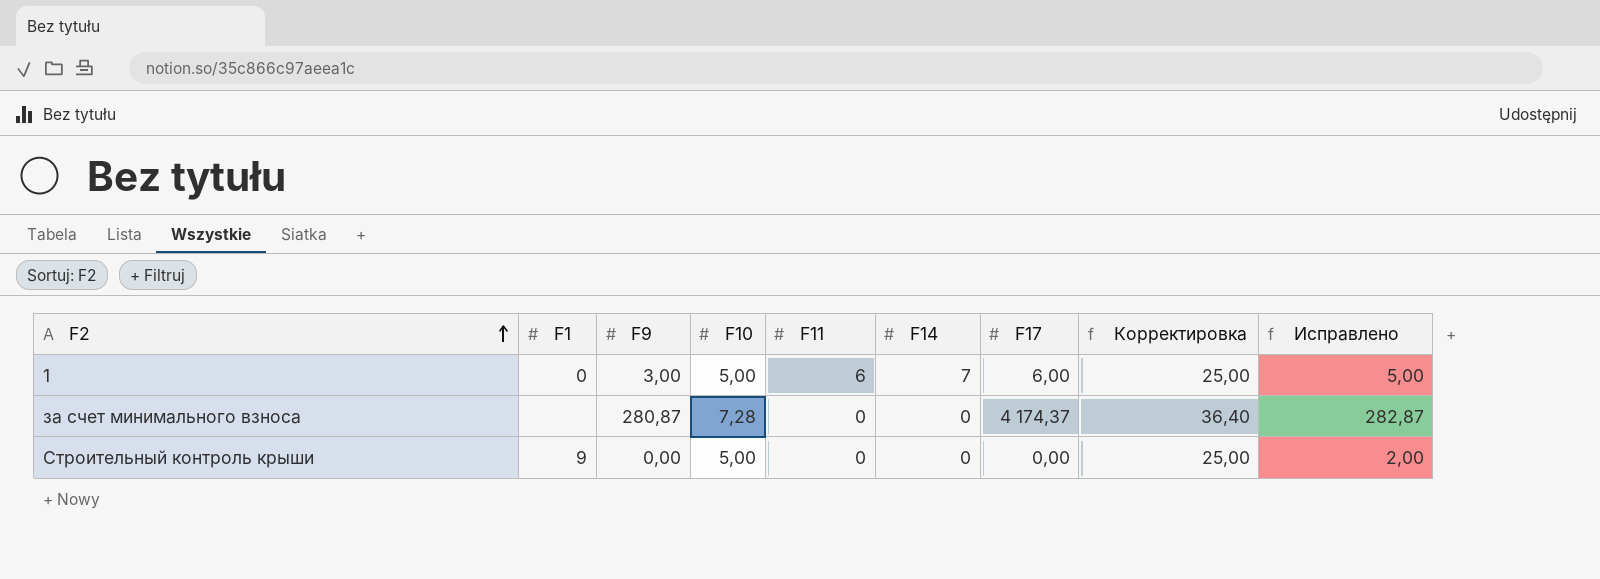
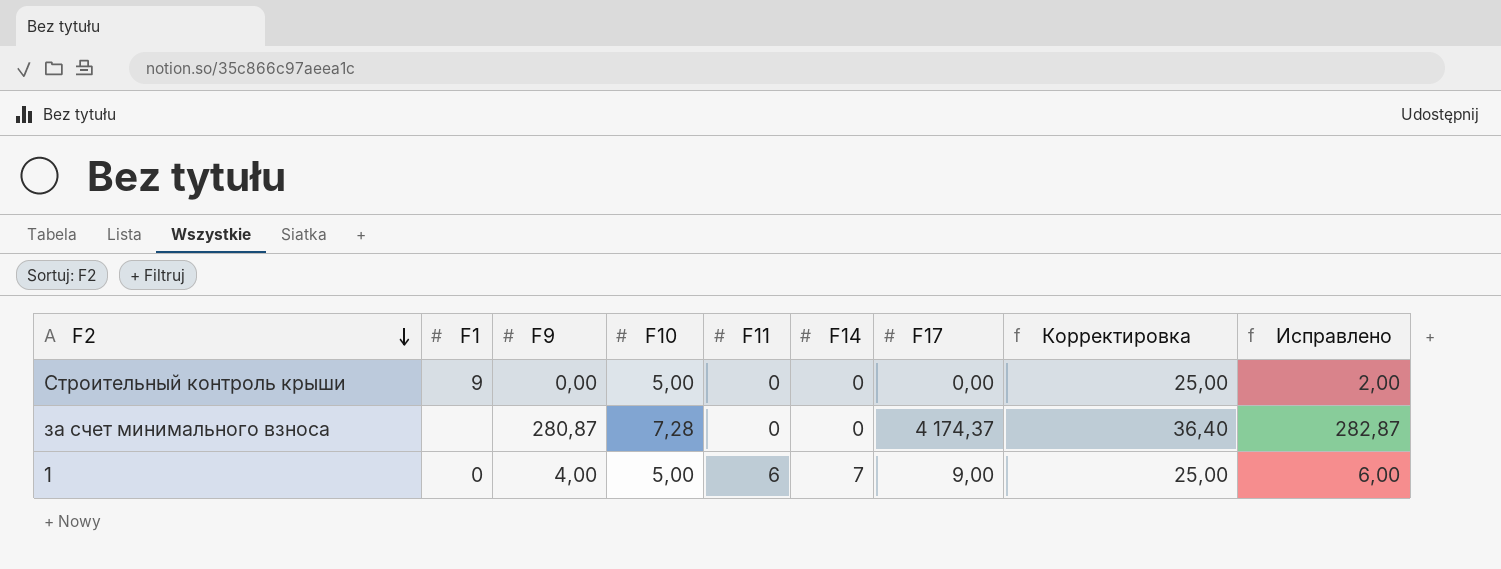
row order: F2 ascending -> F2 descending
1 | F9: 3,00 -> 4,00
1 | F17: 6,00 -> 9,00
1 | Исправлено: 5,00 -> 6,00

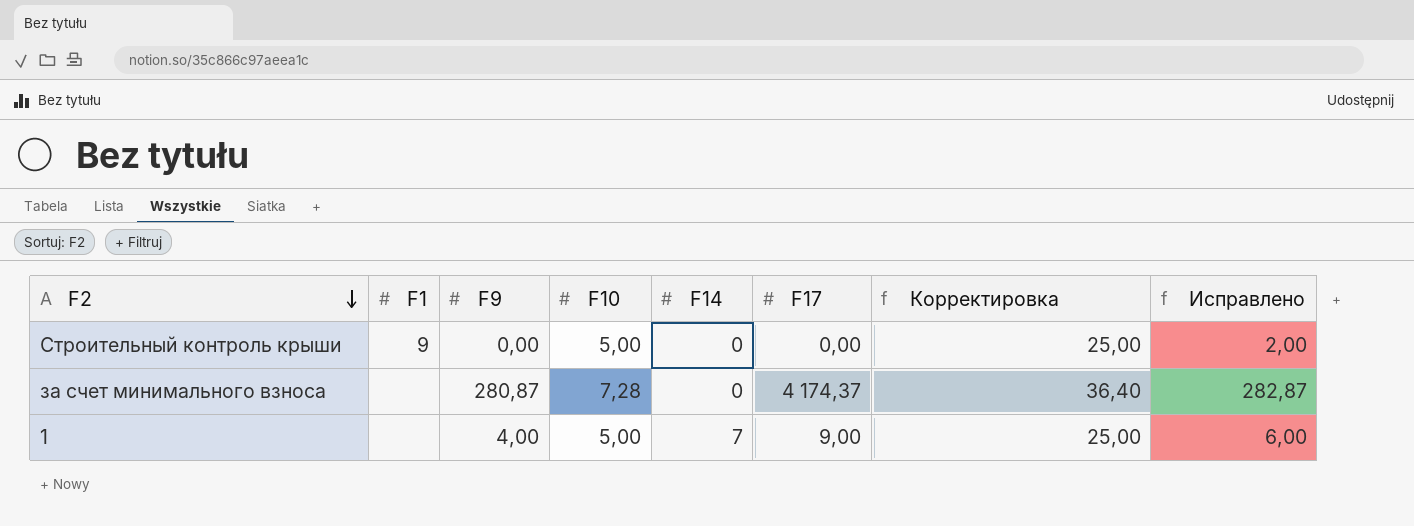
column F11 | position: 5 -> none
1 | F1: 0 -> none

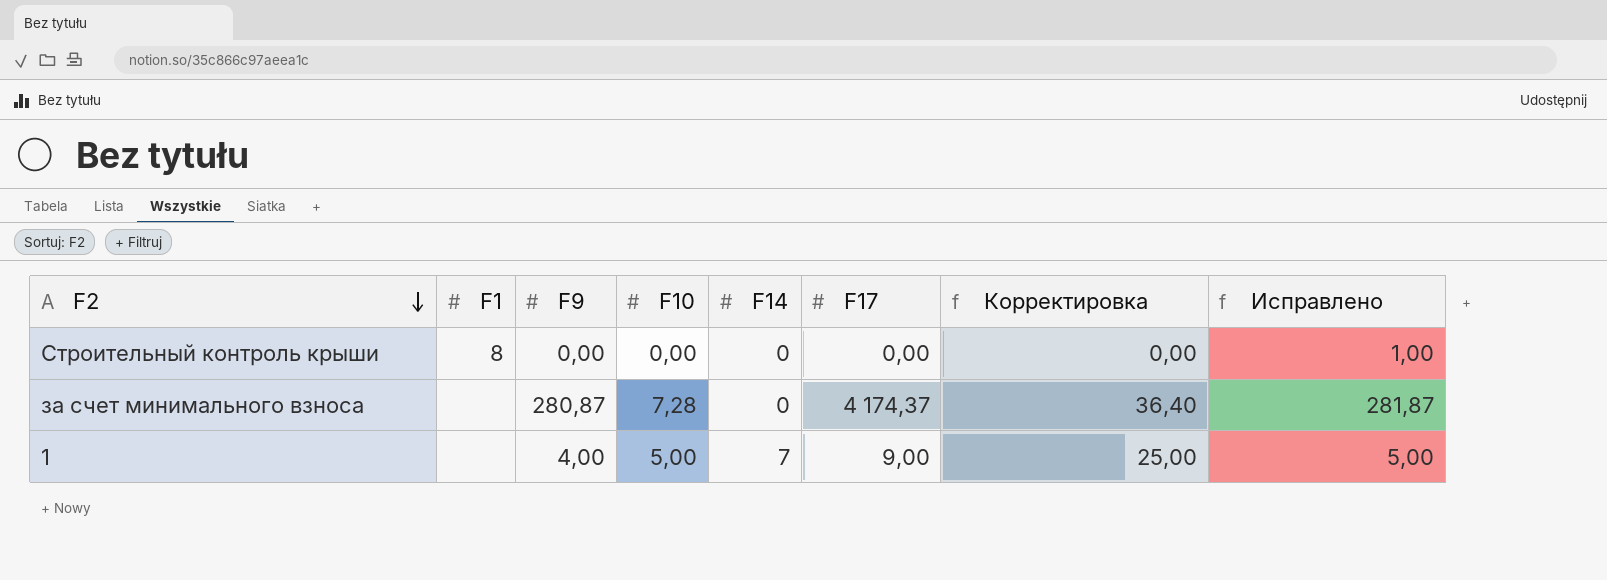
column Исправлено | formula: [F9] + 2 -> [F9] + 1
Строительный контроль крыши | F1: 9 -> 8
Строительный контроль крыши | F10: 5,00 -> 0,00
Строительный контроль крыши | Корректировка: 25,00 -> 0,00

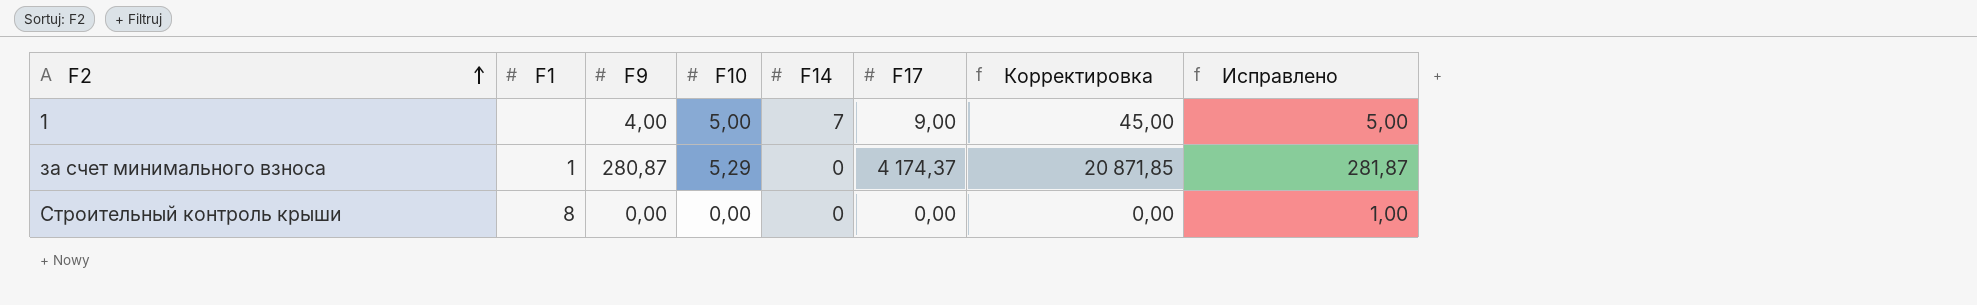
row order: F2 descending -> F2 ascending
column Корректировка | formula: [F10] * 5 -> [F17] * 5
за счет минимального взноса | F1: none -> 1
за счет минимального взноса | F10: 7,28 -> 5,29

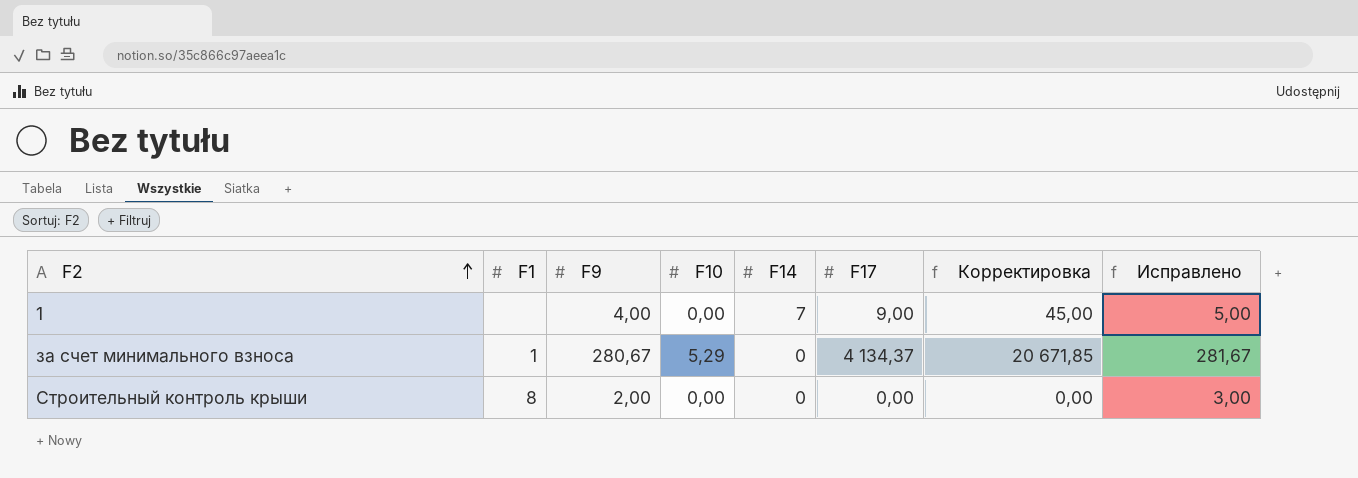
1 | F10: 5,00 -> 0,00
за счет минимального взноса | F9: 280,87 -> 280,67
за счет минимального взноса | F17: 4 174,37 -> 4 134,37
за счет минимального взноса | Корректировка: 20 871,85 -> 20 671,85
за счет минимального взноса | Исправлено: 281,87 -> 281,67
Строительный контроль крыши | F9: 0,00 -> 2,00
Строительный контроль крыши | Исправлено: 1,00 -> 3,00

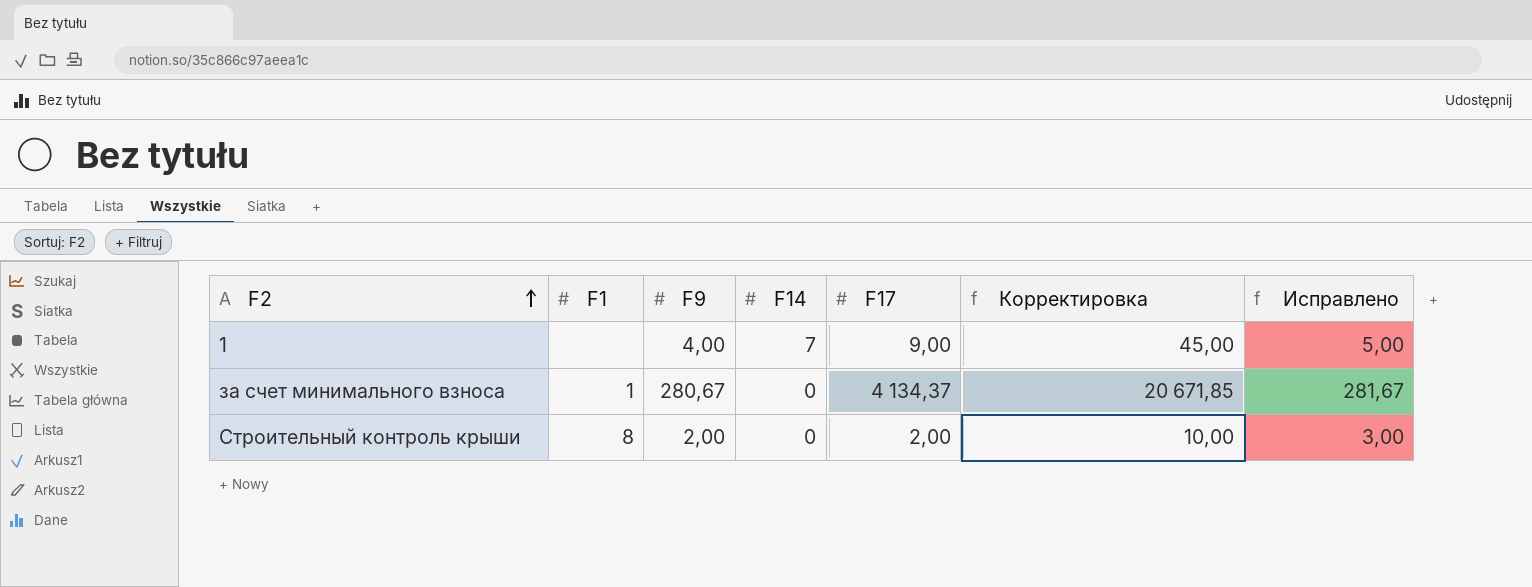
column F10 | position: 4 -> none
Строительный контроль крыши | F17: 0,00 -> 2,00
Строительный контроль крыши | Корректировка: 0,00 -> 10,00

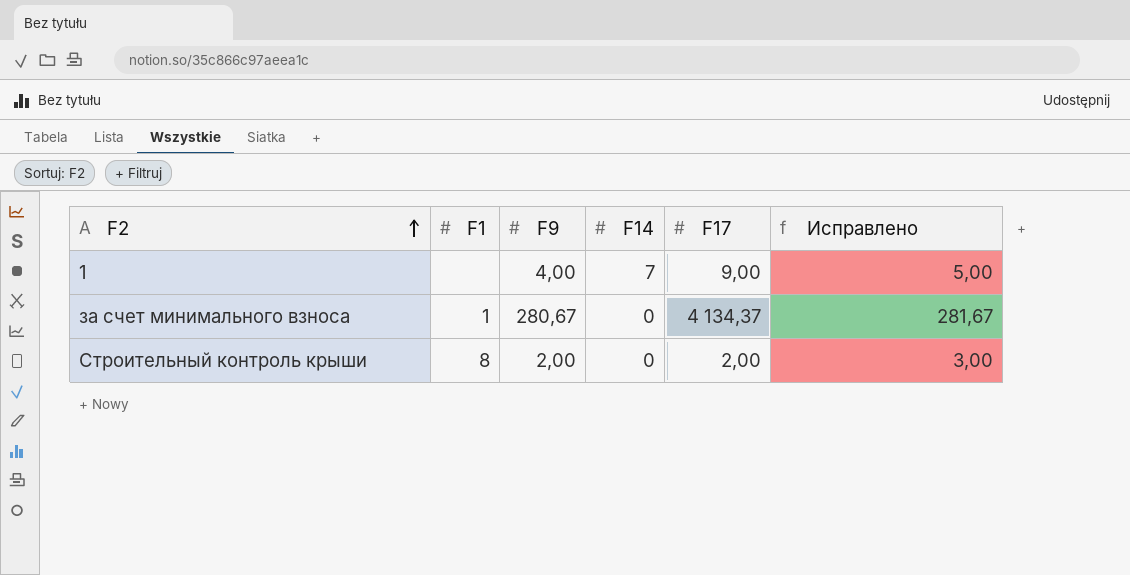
column Корректировка | formula: [F17] * 5 -> none

